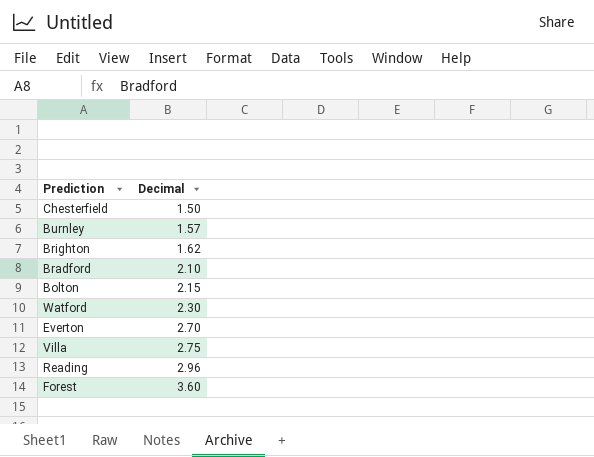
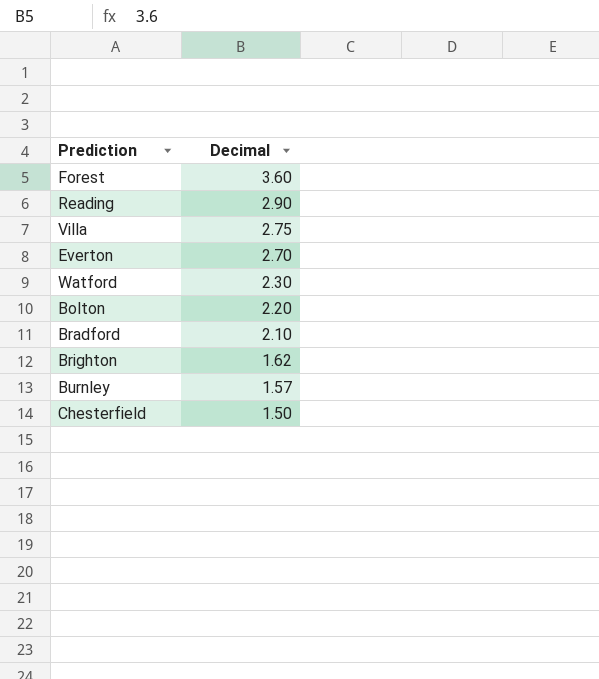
row order: Decimal ascending -> Decimal descending
Reading | Decimal: 2.96 -> 2.90
Bolton | Decimal: 2.15 -> 2.20

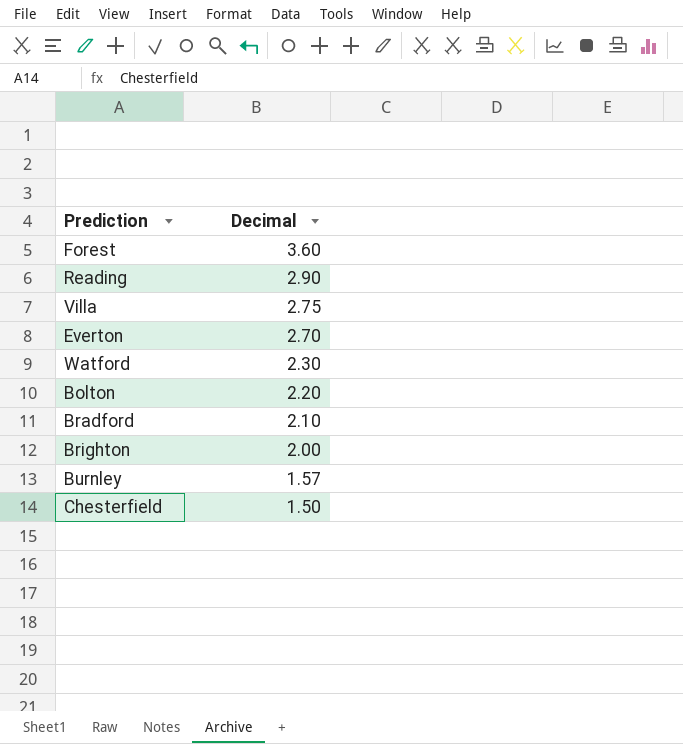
Brighton | Decimal: 1.62 -> 2.00

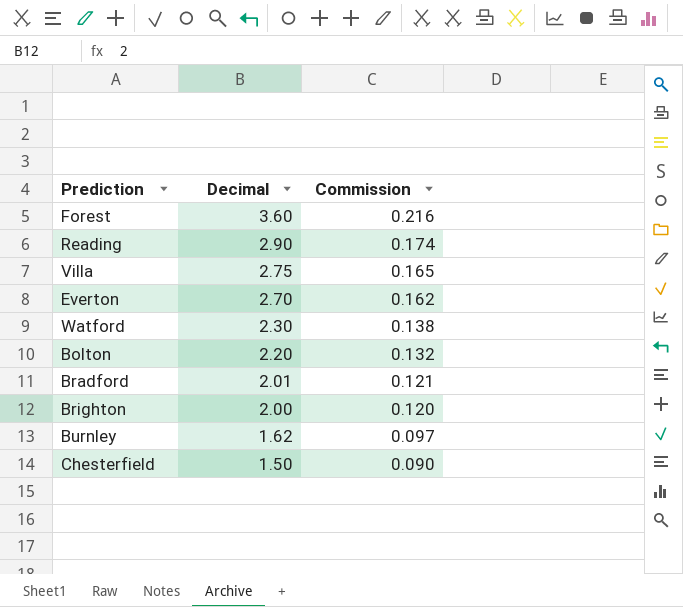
column Commission | formula: none -> [Decimal] * 0.06
Bradford | Decimal: 2.10 -> 2.01
Burnley | Decimal: 1.57 -> 1.62

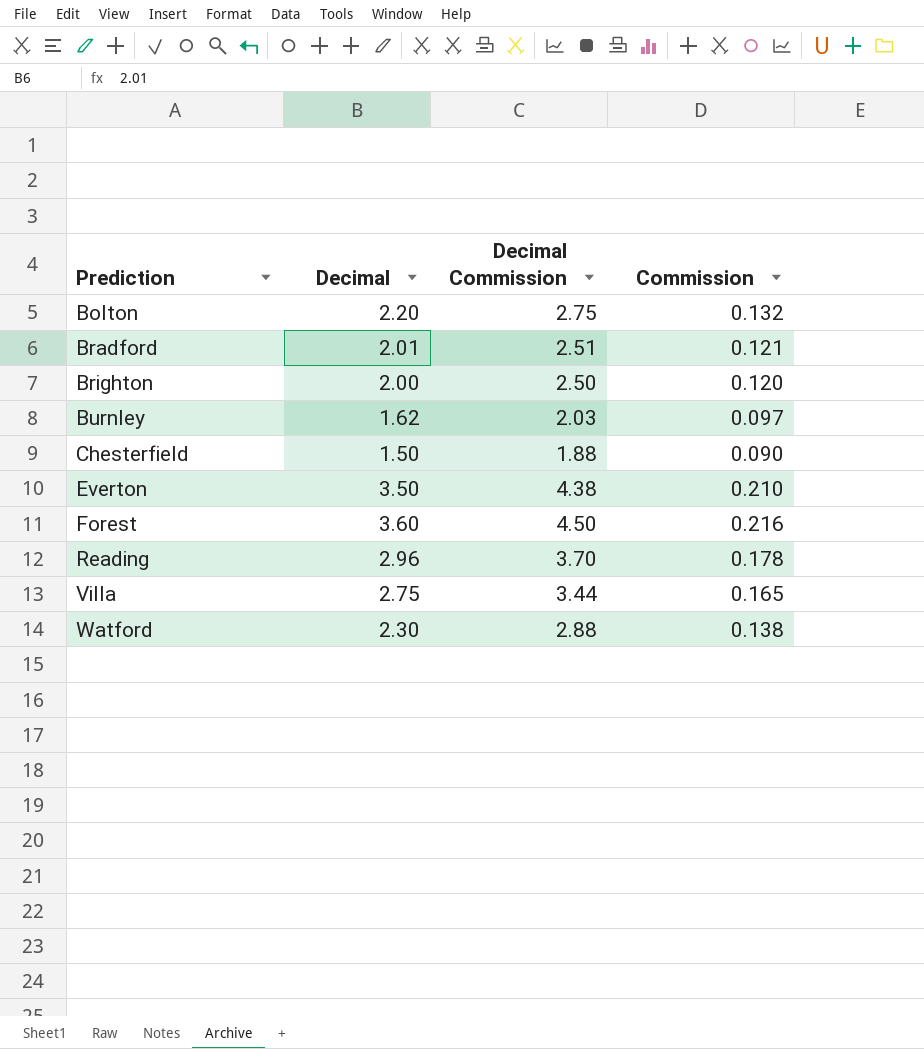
row order: Decimal descending -> Prediction ascending
column Decimal Commission | formula: none -> [Decimal] * 1.25
Everton | Decimal: 2.70 -> 3.50
Everton | Commission: 0.162 -> 0.210
Reading | Decimal: 2.90 -> 2.96
Reading | Commission: 0.174 -> 0.178

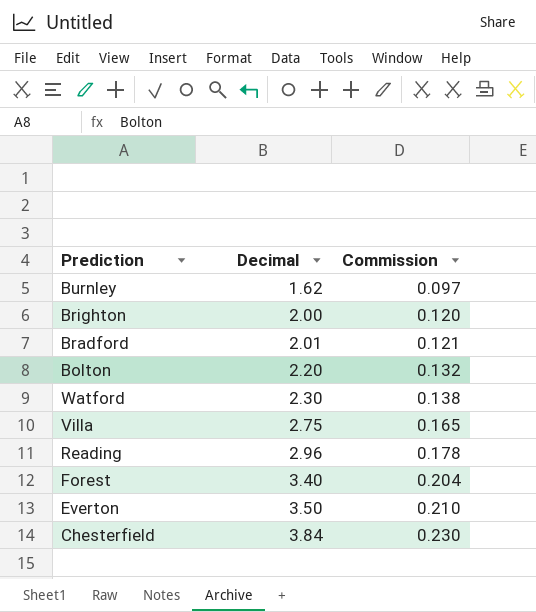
row order: Prediction ascending -> Decimal ascending
column Decimal Commission | formula: [Decimal] * 1.25 -> none
Forest | Decimal: 3.60 -> 3.40
Forest | Commission: 0.216 -> 0.204
Chesterfield | Decimal: 1.50 -> 3.84
Chesterfield | Commission: 0.090 -> 0.230

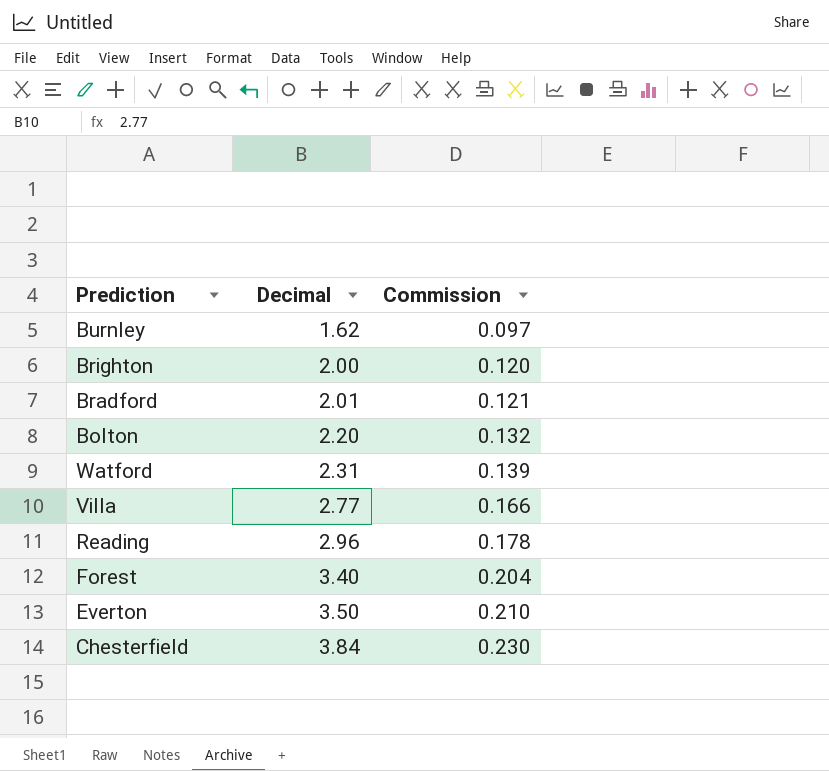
Watford | Decimal: 2.30 -> 2.31
Watford | Commission: 0.138 -> 0.139
Villa | Decimal: 2.75 -> 2.77
Villa | Commission: 0.165 -> 0.166

